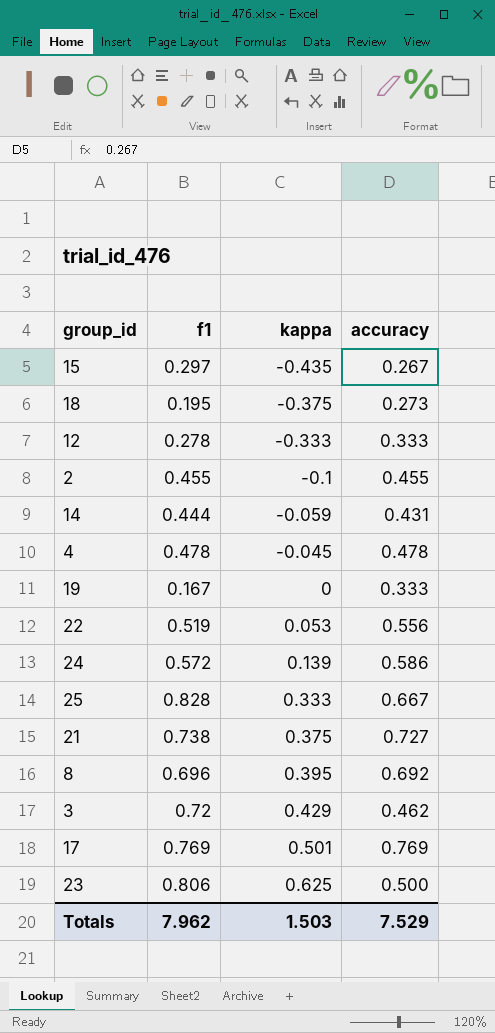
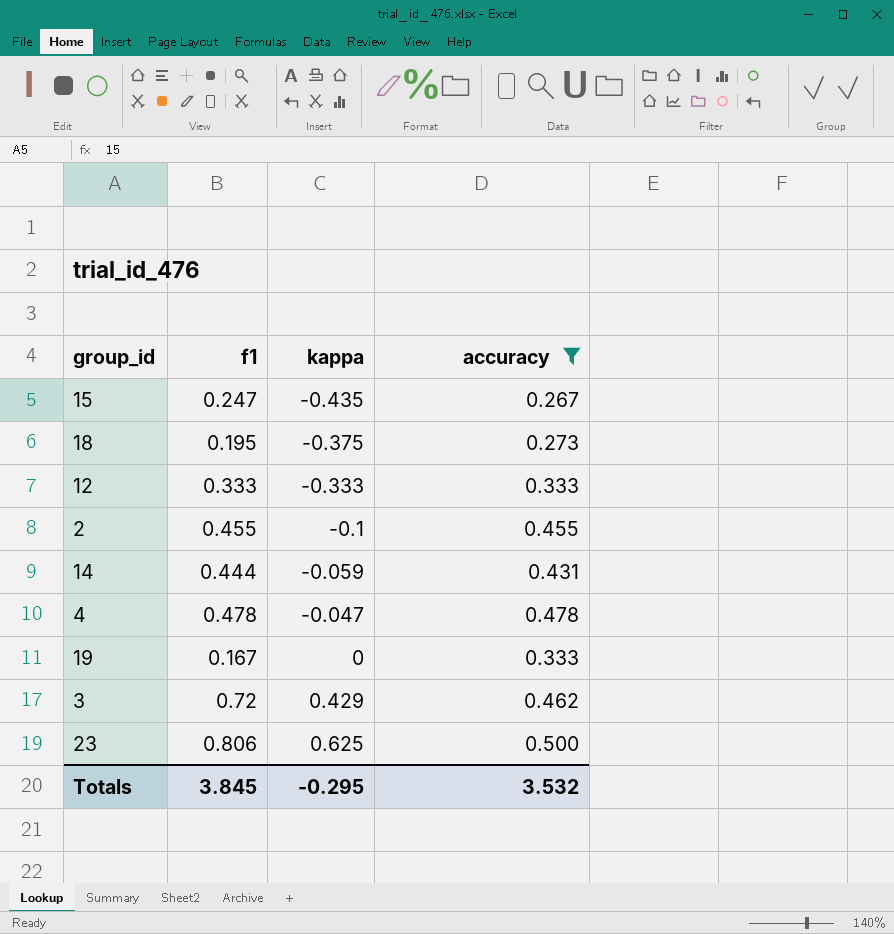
filter: none -> accuracy <= 0.500
15 | f1: 0.297 -> 0.247
12 | f1: 0.278 -> 0.333
4 | kappa: -0.045 -> -0.047
Totals | f1: 7.962 -> 3.845
Totals | kappa: 1.503 -> -0.295
Totals | accuracy: 7.529 -> 3.532

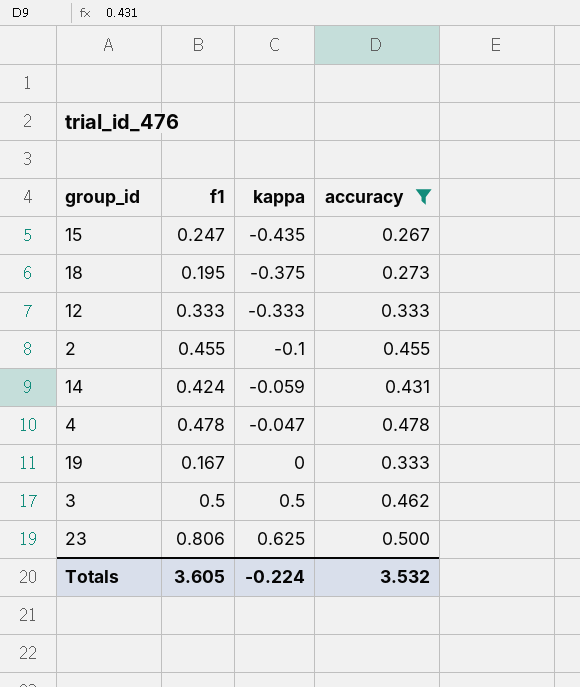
14 | f1: 0.444 -> 0.424
3 | f1: 0.72 -> 0.5
3 | kappa: 0.429 -> 0.5
Totals | f1: 3.845 -> 3.605
Totals | kappa: -0.295 -> -0.224

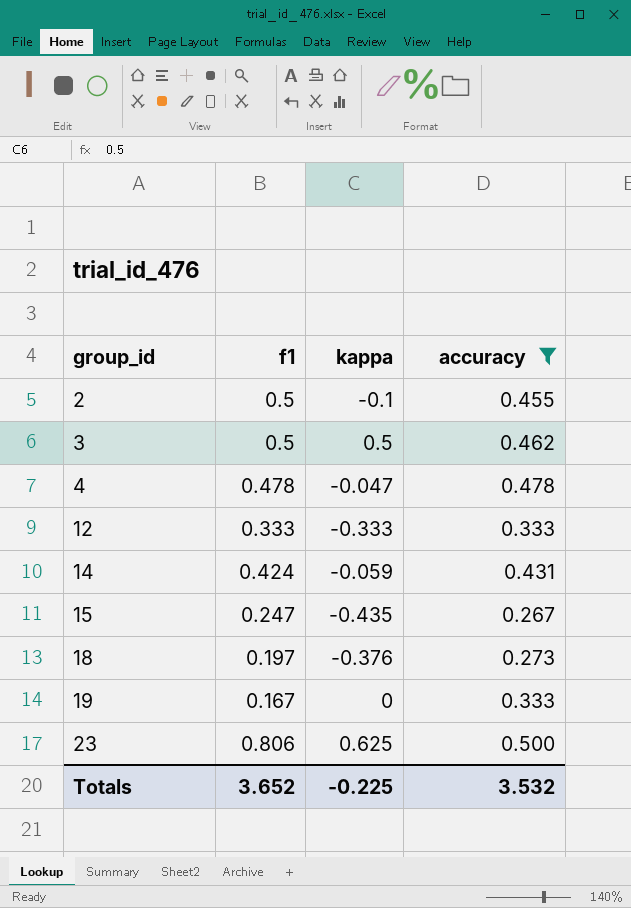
row order: kappa ascending -> group_id ascending
2 | f1: 0.455 -> 0.5
18 | f1: 0.195 -> 0.197
18 | kappa: -0.375 -> -0.376
Totals | f1: 3.605 -> 3.652
Totals | kappa: -0.224 -> -0.225

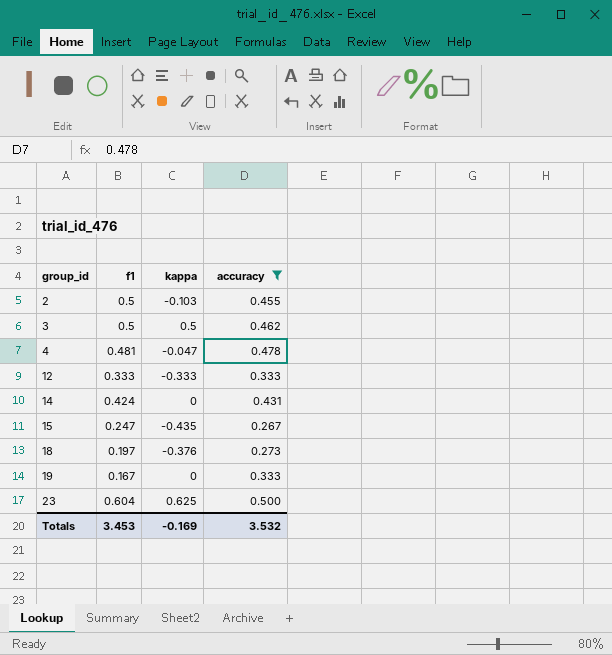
2 | kappa: -0.1 -> -0.103
4 | f1: 0.478 -> 0.481
14 | kappa: -0.059 -> 0
23 | f1: 0.806 -> 0.604
Totals | f1: 3.652 -> 3.453
Totals | kappa: -0.225 -> -0.169

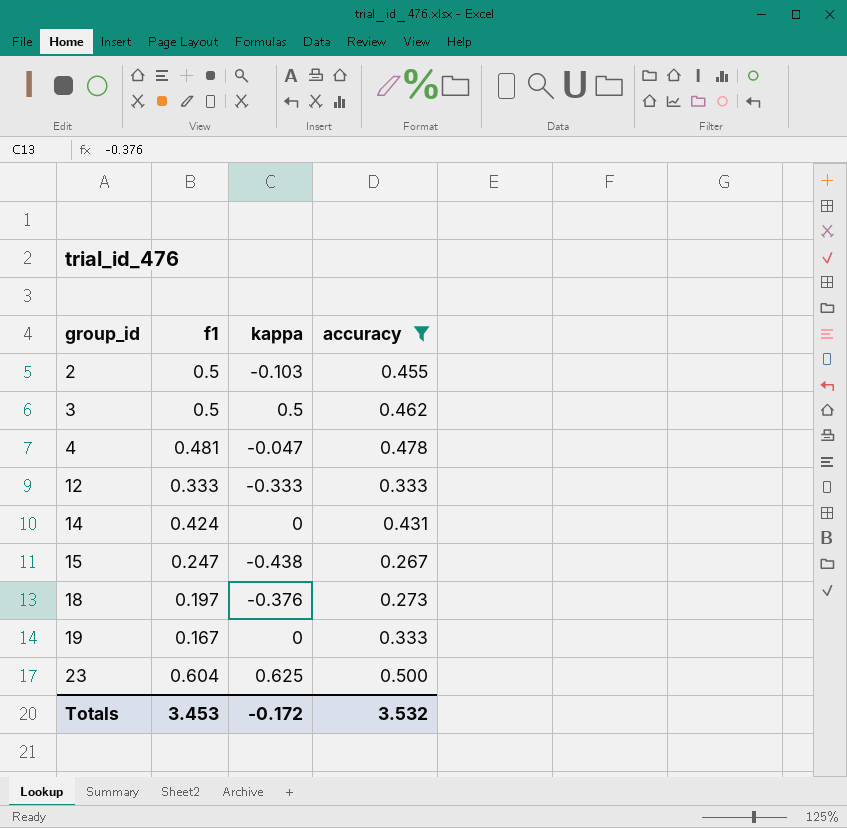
15 | kappa: -0.435 -> -0.438
Totals | kappa: -0.169 -> -0.172

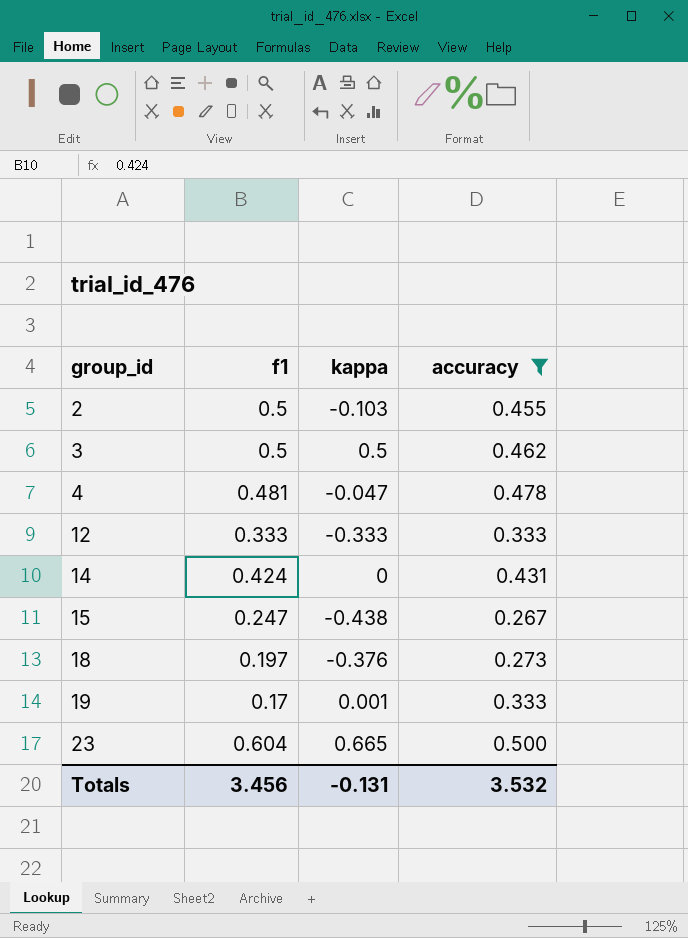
19 | f1: 0.167 -> 0.17
19 | kappa: 0 -> 0.001
23 | kappa: 0.625 -> 0.665
Totals | f1: 3.453 -> 3.456
Totals | kappa: -0.172 -> -0.131

